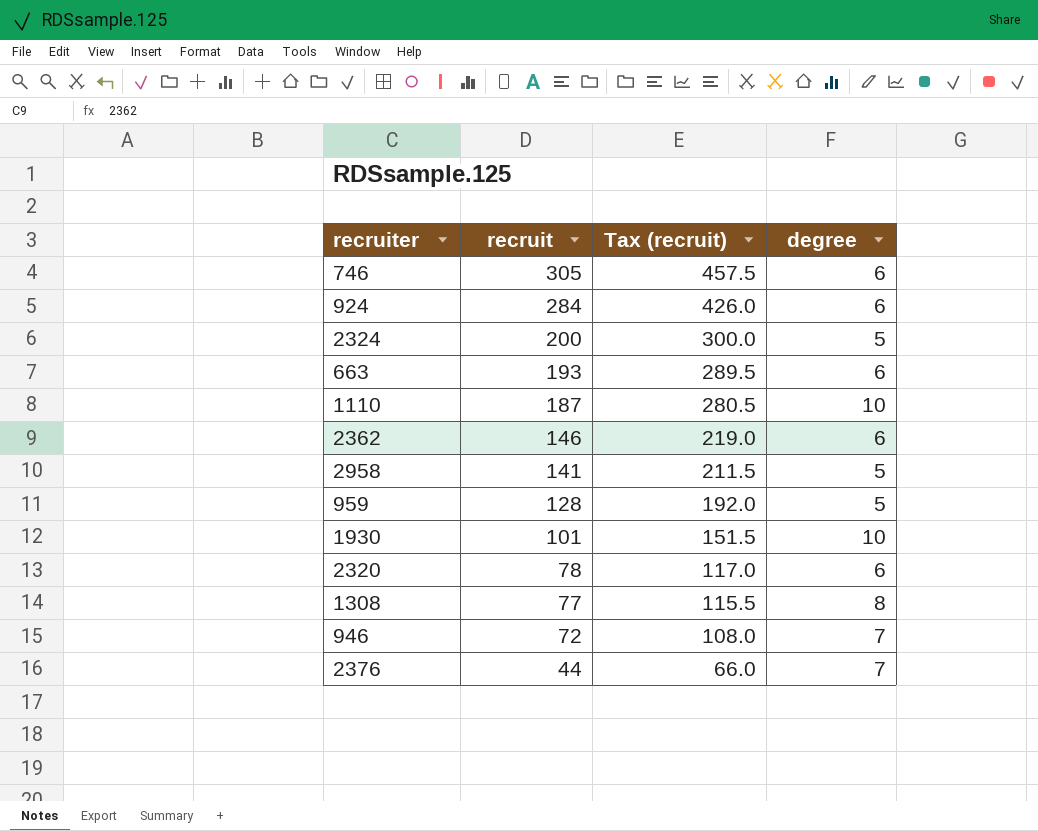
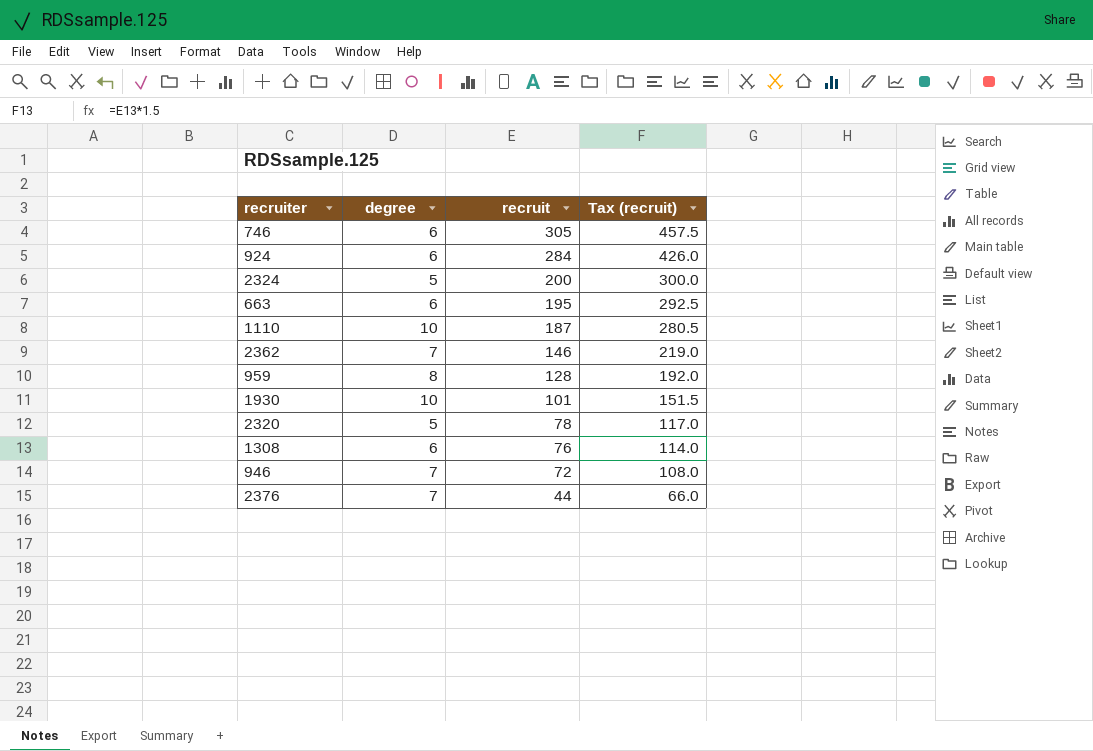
column degree | position: 4 -> 2
row 2958: 141 | 211.5 | 5 -> none
663 | recruit: 193 -> 195
663 | Tax (recruit): 289.5 -> 292.5
2362 | degree: 6 -> 7
959 | degree: 5 -> 8
2320 | degree: 6 -> 5
1308 | degree: 8 -> 6
1308 | recruit: 77 -> 76
1308 | Tax (recruit): 115.5 -> 114.0

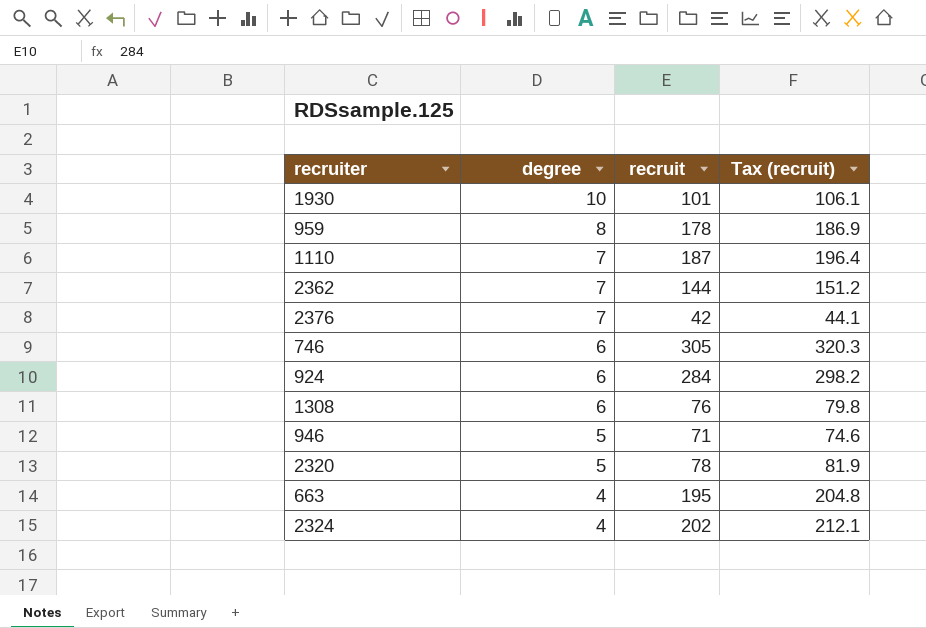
row order: recruit descending -> degree descending
column Tax (recruit) | formula: [recruit] * 1.5 -> [recruit] * 1.05
959 | recruit: 128 -> 178
1110 | degree: 10 -> 7
2362 | recruit: 146 -> 144
2376 | recruit: 44 -> 42
946 | degree: 7 -> 5
946 | recruit: 72 -> 71
663 | degree: 6 -> 4
2324 | degree: 5 -> 4
2324 | recruit: 200 -> 202

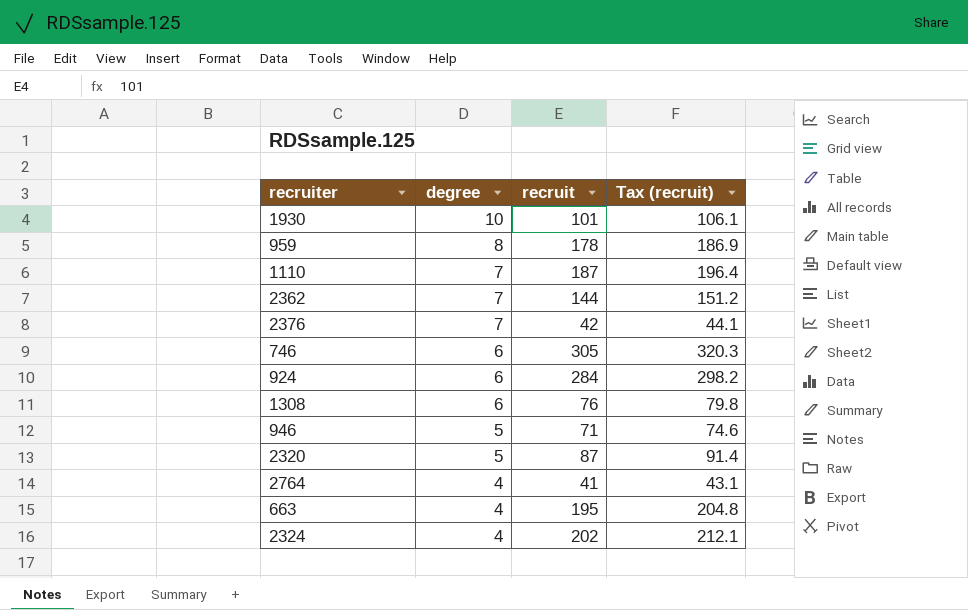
2320 | recruit: 78 -> 87
2320 | Tax (recruit): 81.9 -> 91.4
row 2764: none -> 4 | 41 | 43.1

